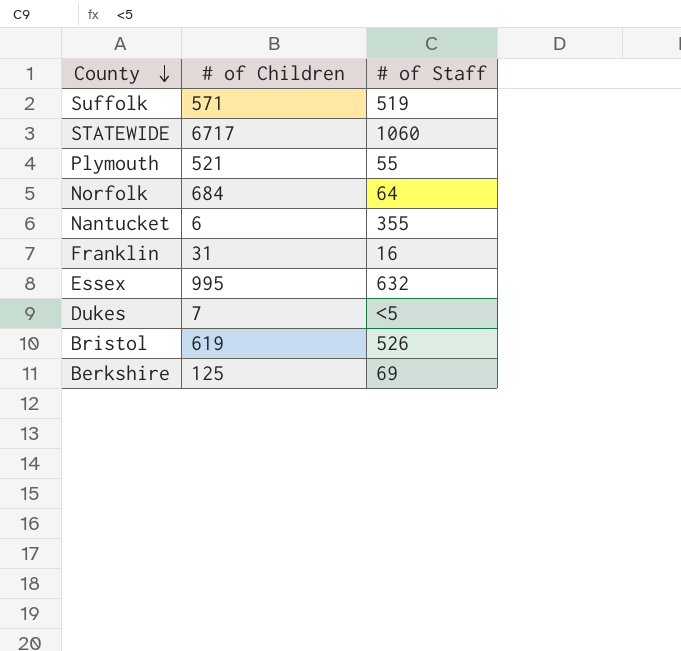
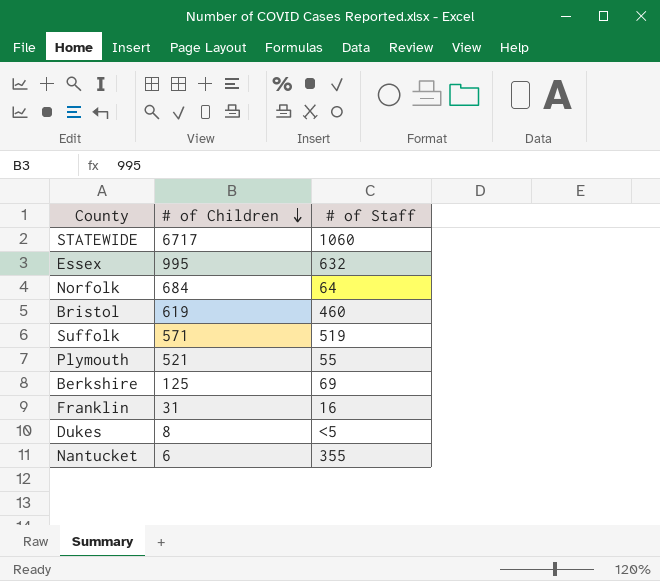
row order: County descending -> # of Children descending
Bristol | # of Staff: 526 -> 460
Dukes | # of Children: 7 -> 8

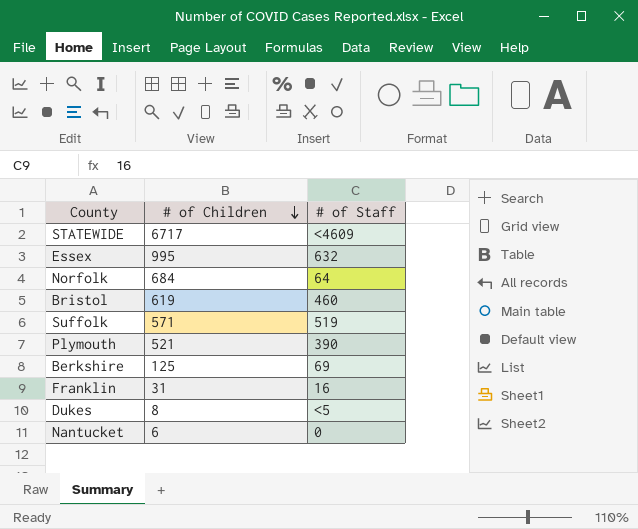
STATEWIDE | # of Staff: 1060 -> <4609
Plymouth | # of Staff: 55 -> 390
Nantucket | # of Staff: 355 -> 0

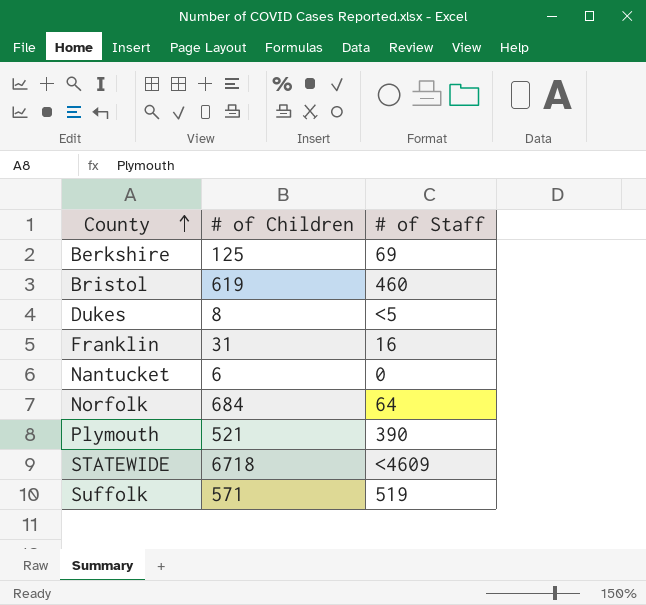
row order: # of Children descending -> County ascending
row Essex: 995 | 632 -> none
STATEWIDE | # of Children: 6717 -> 6718

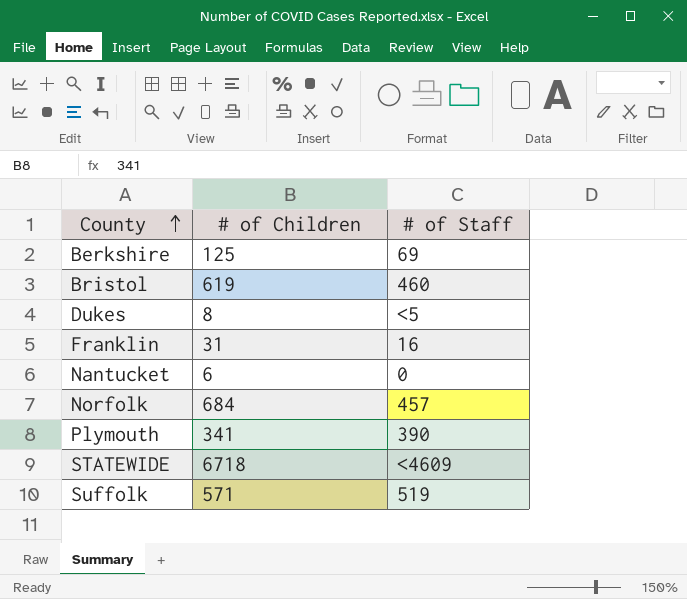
Norfolk | # of Staff: 64 -> 457
Plymouth | # of Children: 521 -> 341

